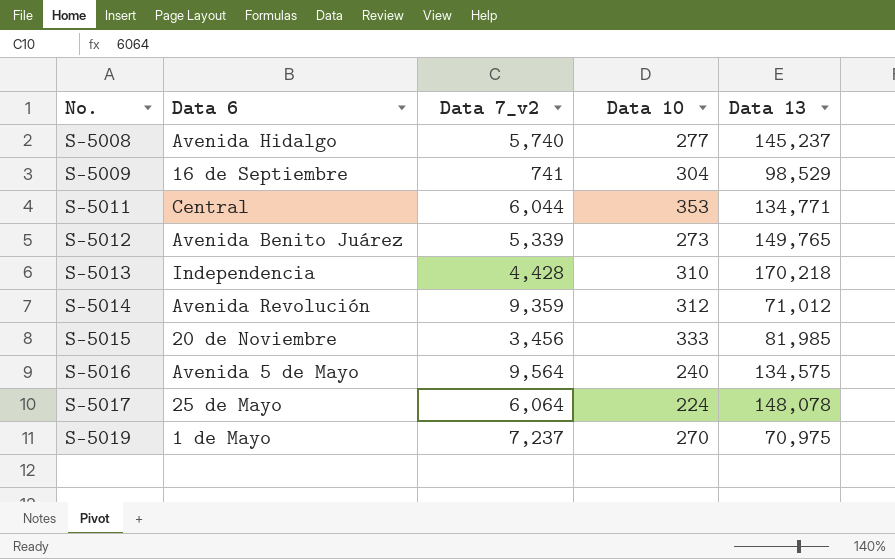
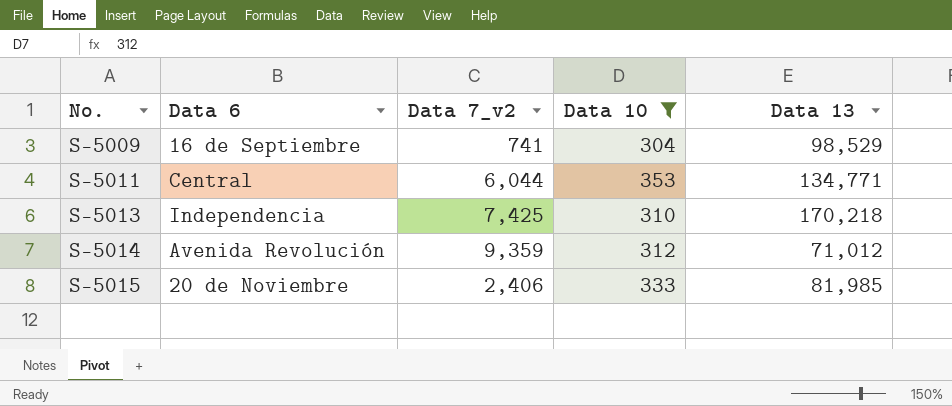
filter: none -> Data 10 >= 304
S-5013 | Data 7_v2: 4,428 -> 7,425
S-5015 | Data 7_v2: 3,456 -> 2,406

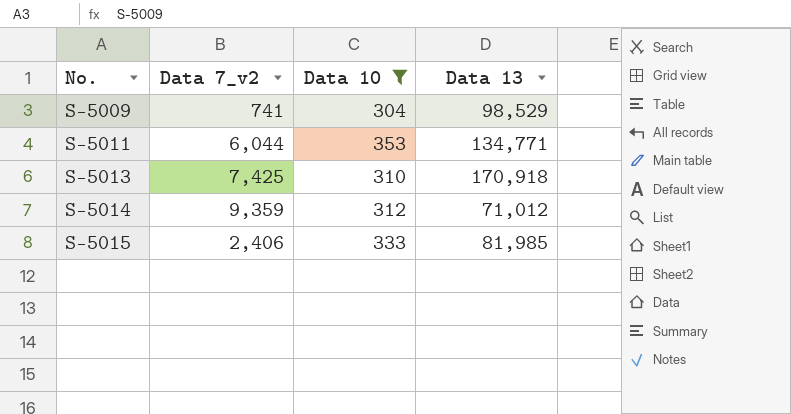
column Data 6 | position: 2 -> none
S-5013 | Data 13: 170,218 -> 170,918

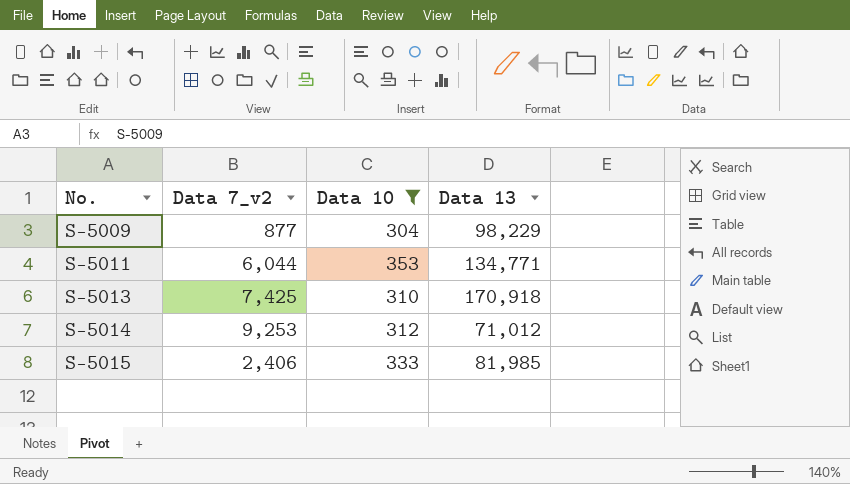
S-5009 | Data 7_v2: 741 -> 877
S-5009 | Data 13: 98,529 -> 98,229
S-5014 | Data 7_v2: 9,359 -> 9,253

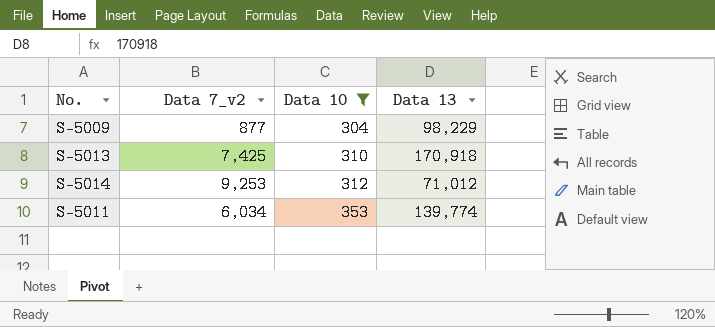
row order: No. ascending -> Data 10 ascending
row S-5015: 2,406 | 333 | 81,985 -> none
S-5011 | Data 7_v2: 6,044 -> 6,034
S-5011 | Data 13: 134,771 -> 139,774

